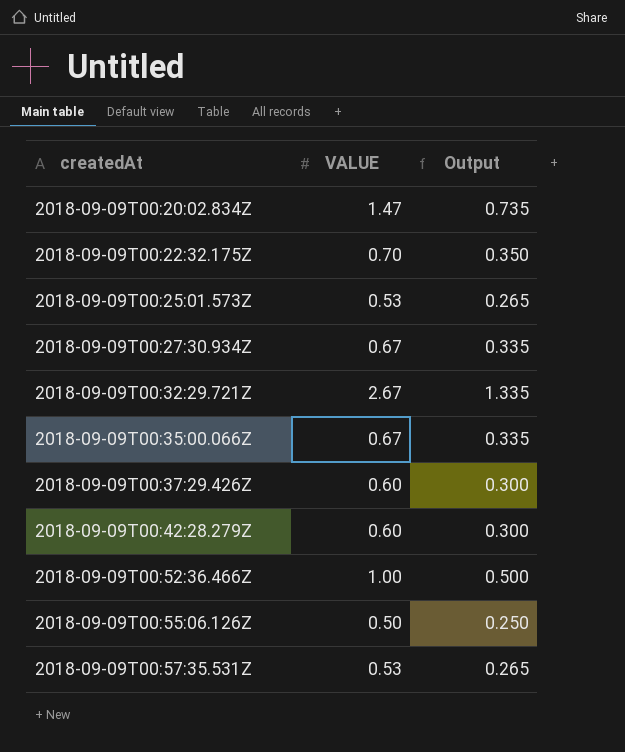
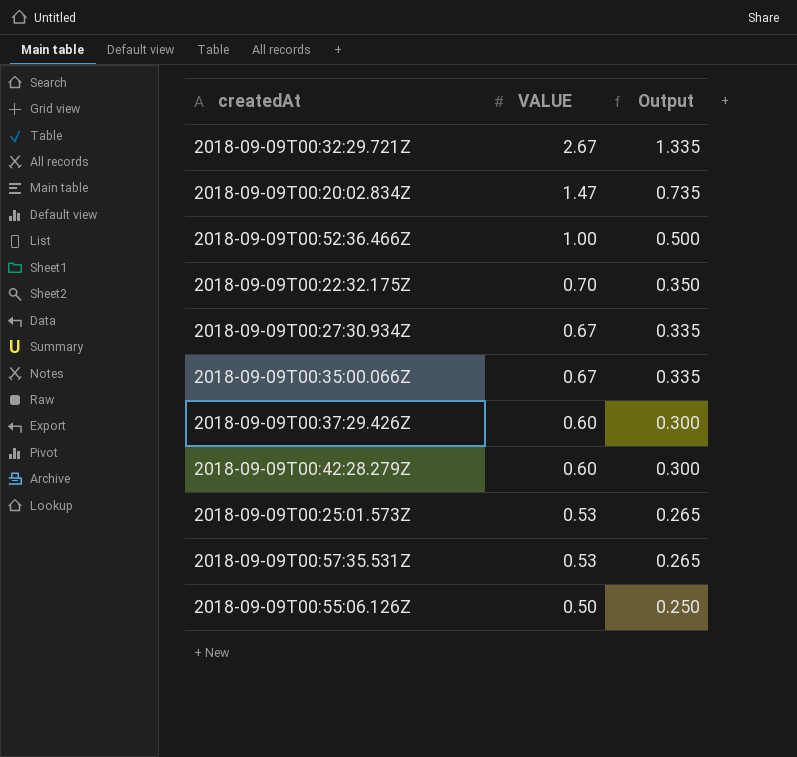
row order: createdAt ascending -> VALUE descending

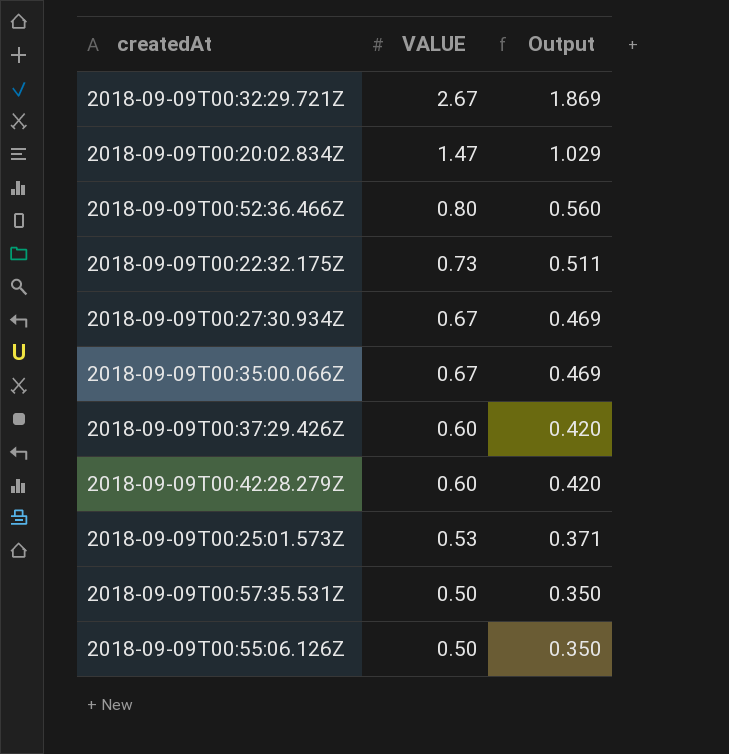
column Output | formula: [VALUE] * 0.5 -> [VALUE] * 0.7
2018-09-09T00:52:36.466Z | VALUE: 1.00 -> 0.80
2018-09-09T00:22:32.175Z | VALUE: 0.70 -> 0.73
2018-09-09T00:57:35.531Z | VALUE: 0.53 -> 0.50

